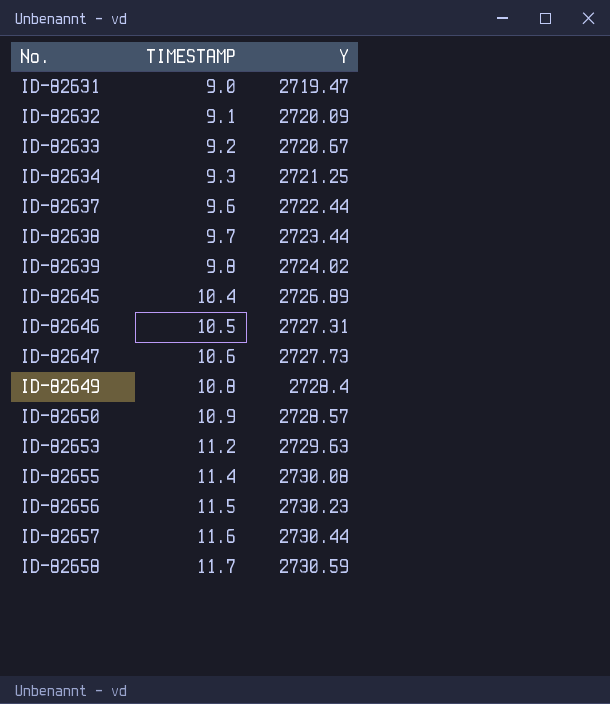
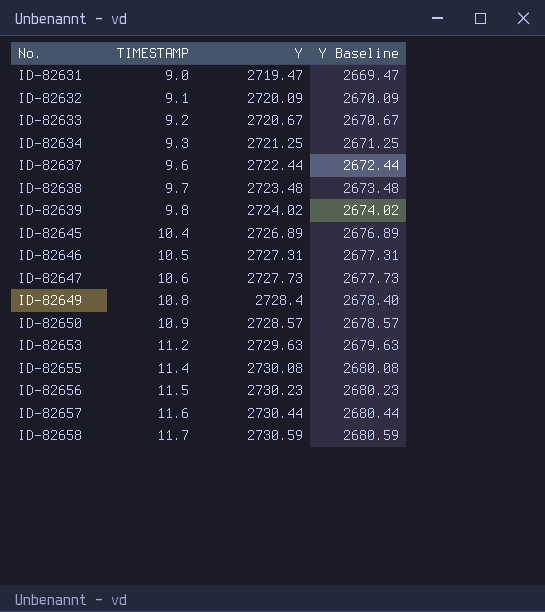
column Y Baseline | formula: none -> [Y] - 50
ID-82638 | Y: 2723.44 -> 2723.48

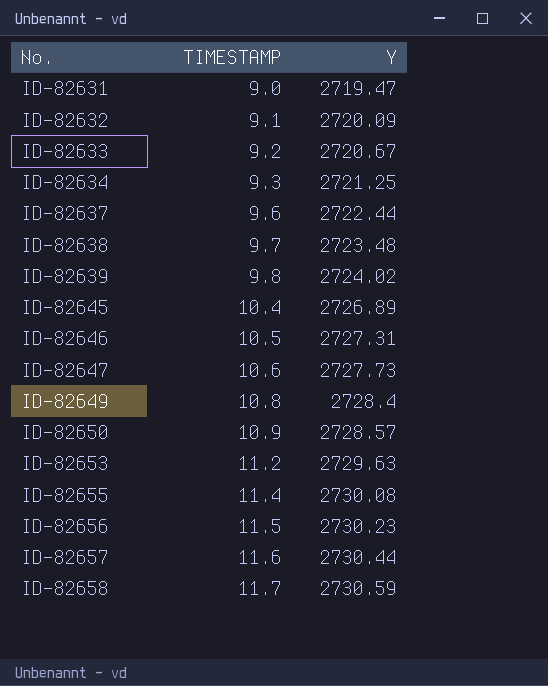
column Y Baseline | formula: [Y] - 50 -> none

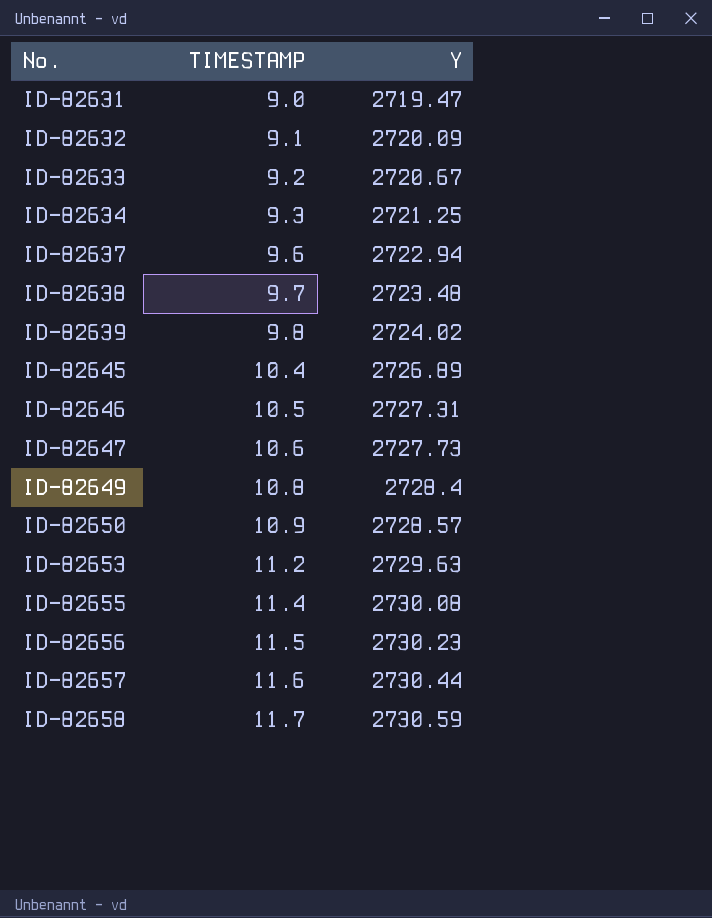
ID-82637 | Y: 2722.44 -> 2722.94

